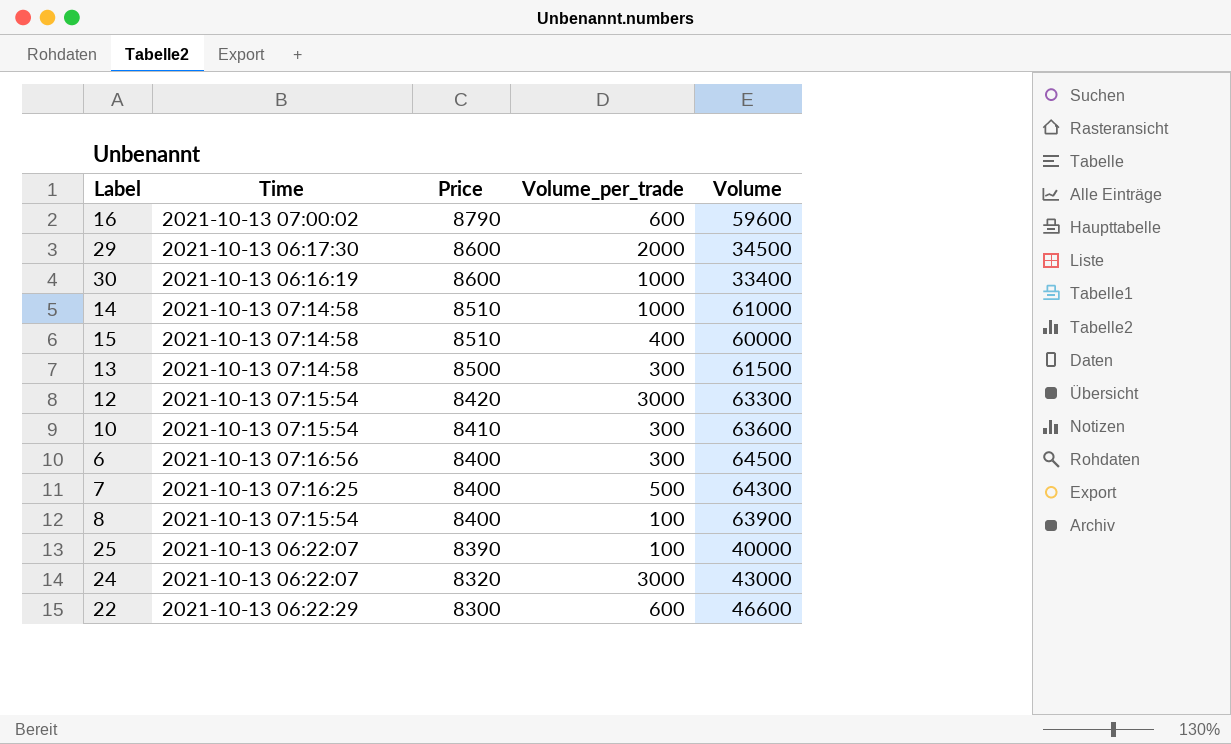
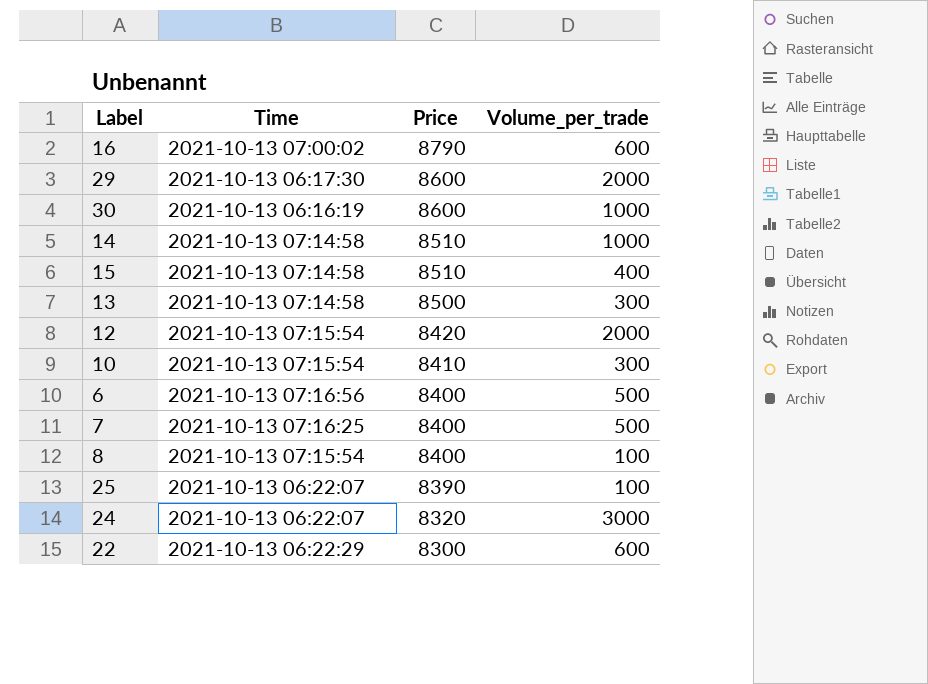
column Volume | position: 5 -> none
12 | Volume_per_trade: 3000 -> 2000
6 | Volume_per_trade: 300 -> 500

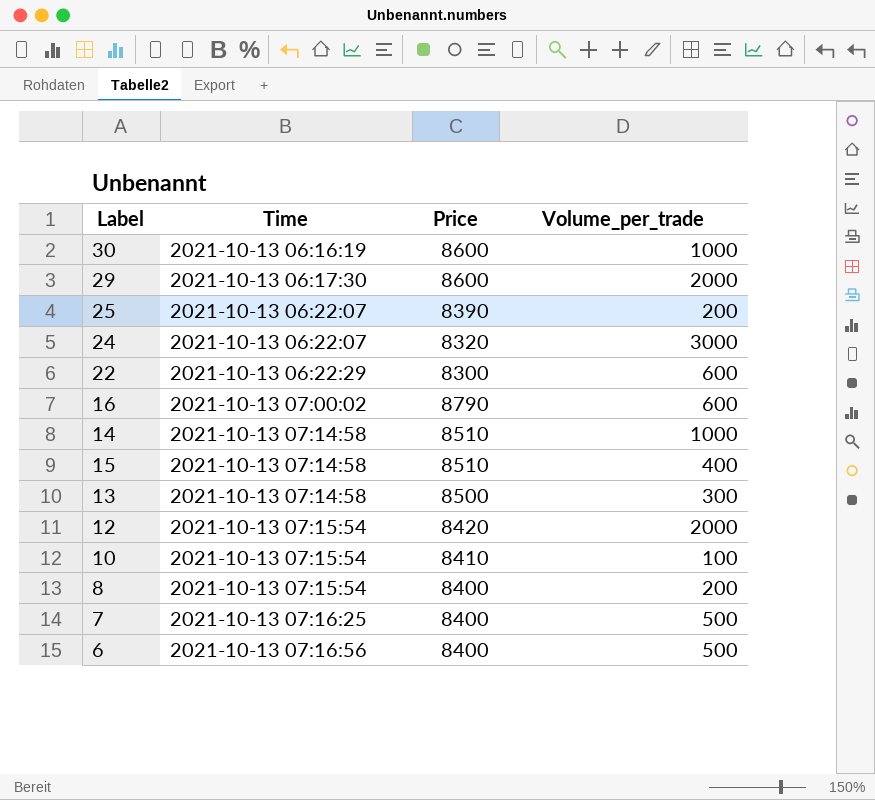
row order: Price descending -> Time ascending
25 | Volume_per_trade: 100 -> 200
10 | Volume_per_trade: 300 -> 100
8 | Volume_per_trade: 100 -> 200

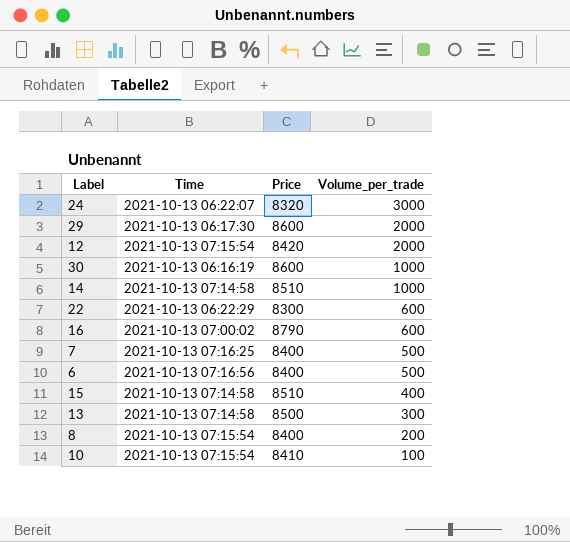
row order: Time ascending -> Volume_per_trade descending
row 25: 2021-10-13 06:22:07 | 8390 | 200 -> none

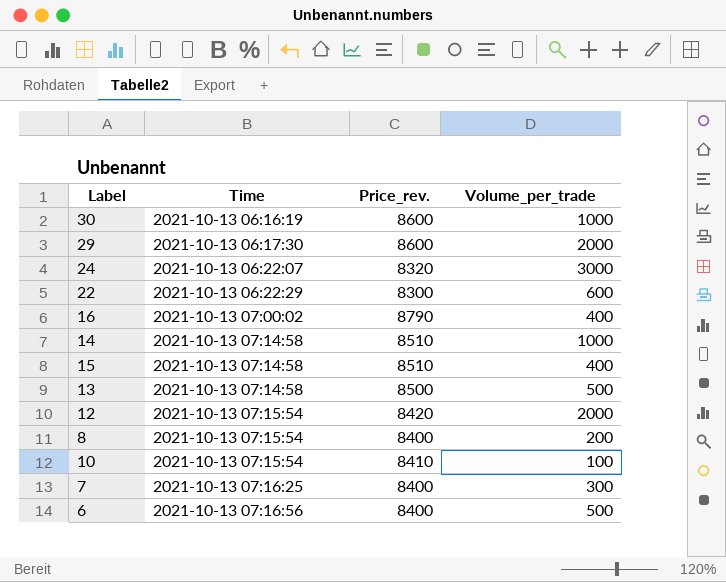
row order: Volume_per_trade descending -> Time ascending
column name: Price -> Price_rev.
16 | Volume_per_trade: 600 -> 400
13 | Volume_per_trade: 300 -> 500
7 | Volume_per_trade: 500 -> 300

